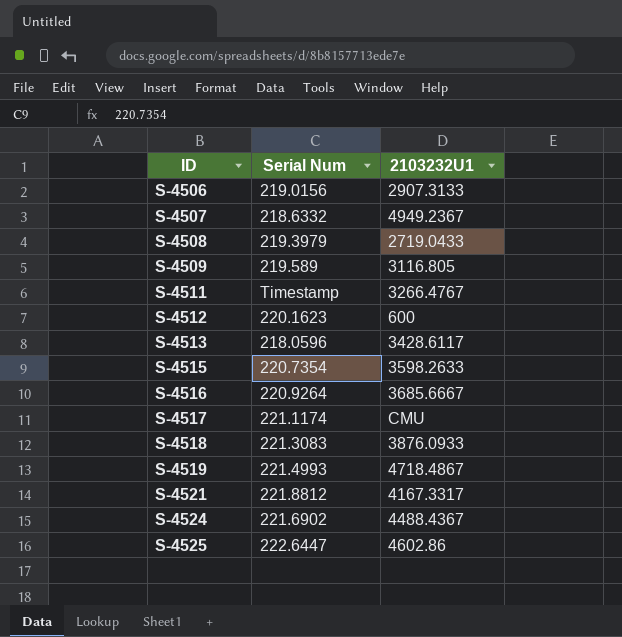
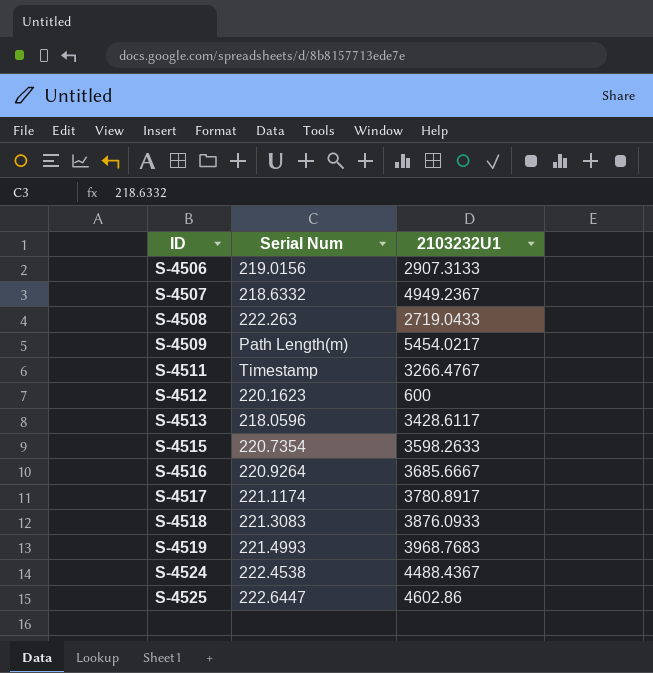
row S-4521: 221.8812 | 4167.3317 -> none
S-4508 | Serial Num: 219.3979 -> 222.263
S-4509 | Serial Num: 219.589 -> Path Length(m)
S-4509 | 2103232U1: 3116.805 -> 5454.0217
S-4517 | 2103232U1: CMU -> 3780.8917
S-4519 | 2103232U1: 4718.4867 -> 3968.7683
S-4524 | Serial Num: 221.6902 -> 222.4538

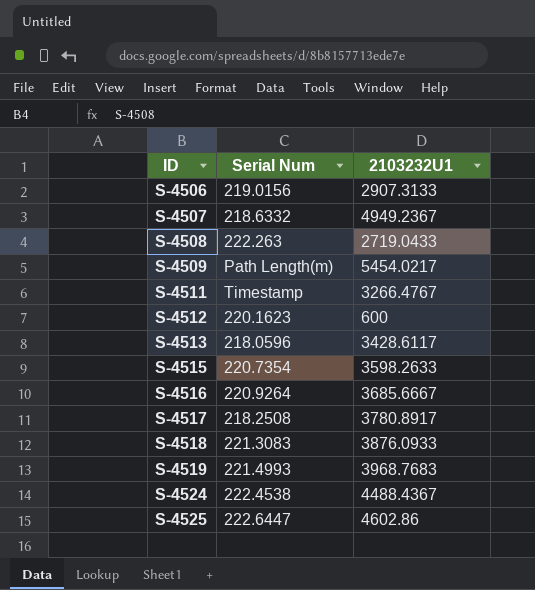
S-4517 | Serial Num: 221.1174 -> 218.2508

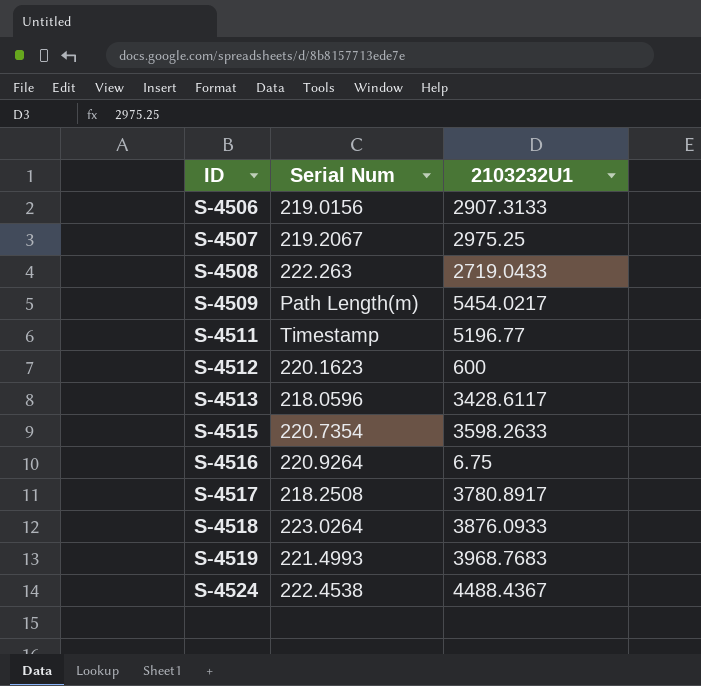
row S-4525: 222.6447 | 4602.86 -> none
S-4507 | Serial Num: 218.6332 -> 219.2067
S-4507 | 2103232U1: 4949.2367 -> 2975.25
S-4511 | 2103232U1: 3266.4767 -> 5196.77
S-4516 | 2103232U1: 3685.6667 -> 6.75
S-4518 | Serial Num: 221.3083 -> 223.0264

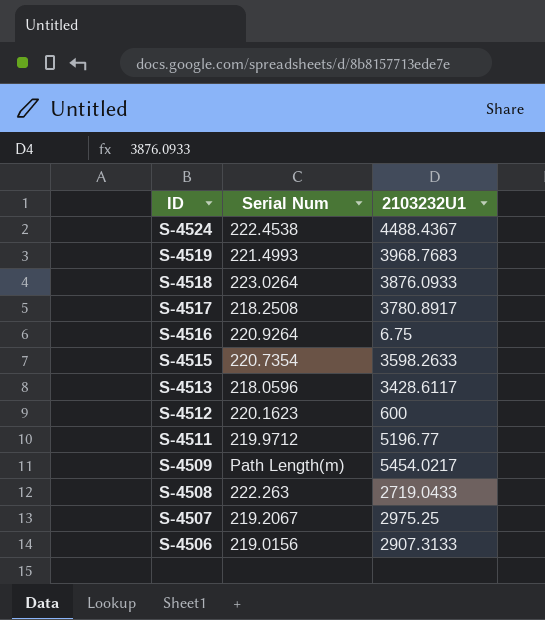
row order: ID ascending -> ID descending
S-4511 | Serial Num: Timestamp -> 219.9712

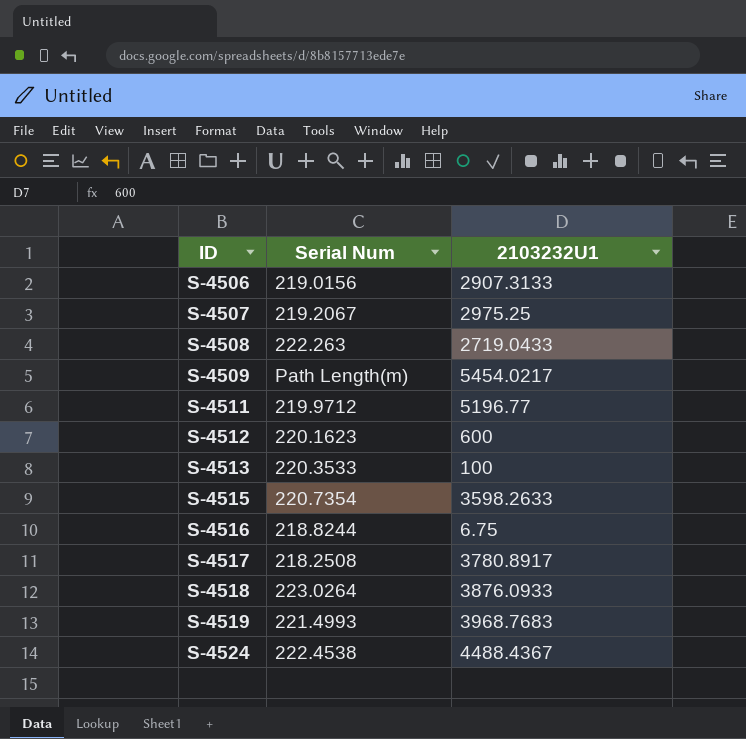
row order: ID descending -> ID ascending
S-4513 | Serial Num: 218.0596 -> 220.3533
S-4513 | 2103232U1: 3428.6117 -> 100
S-4516 | Serial Num: 220.9264 -> 218.8244

